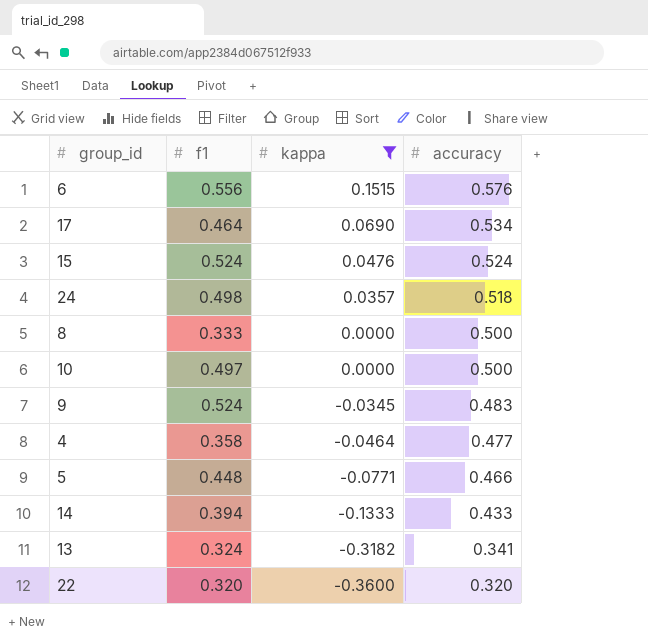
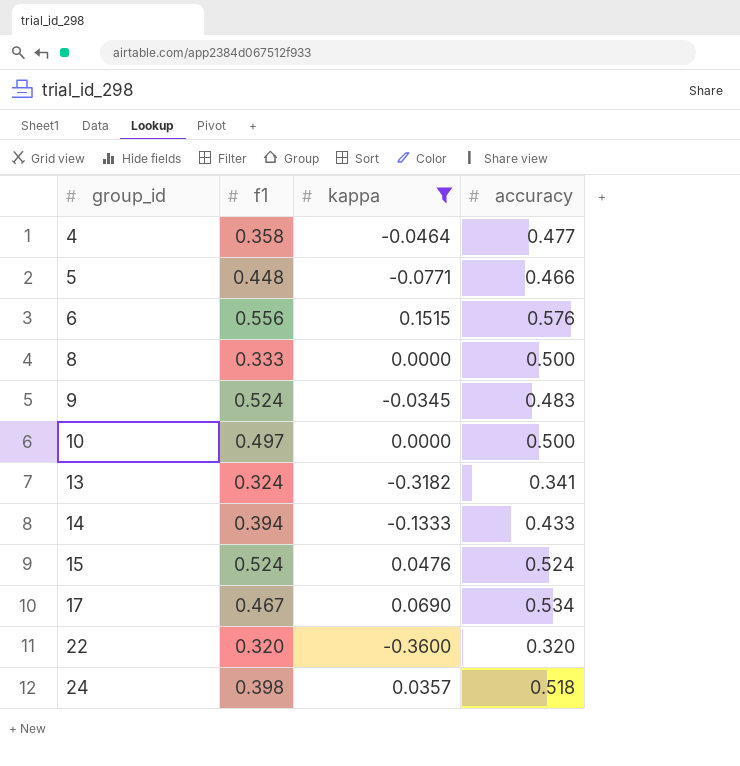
row order: kappa descending -> group_id ascending
17 | f1: 0.464 -> 0.467
24 | f1: 0.498 -> 0.398

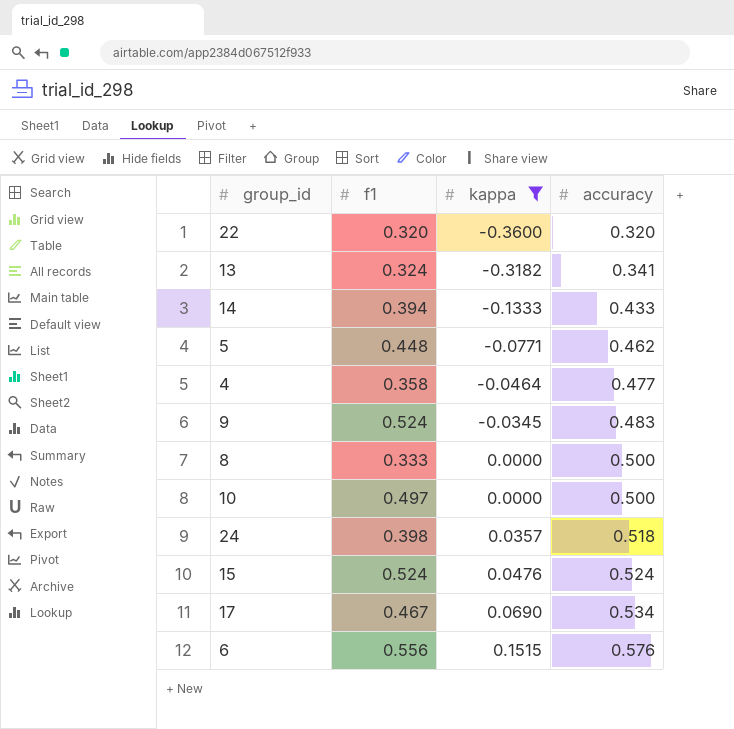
row order: group_id ascending -> kappa ascending
5 | accuracy: 0.466 -> 0.462

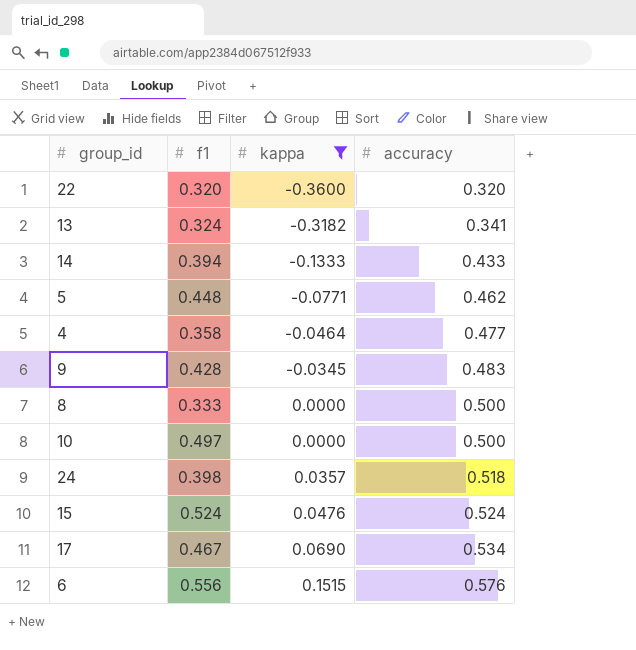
9 | f1: 0.524 -> 0.428

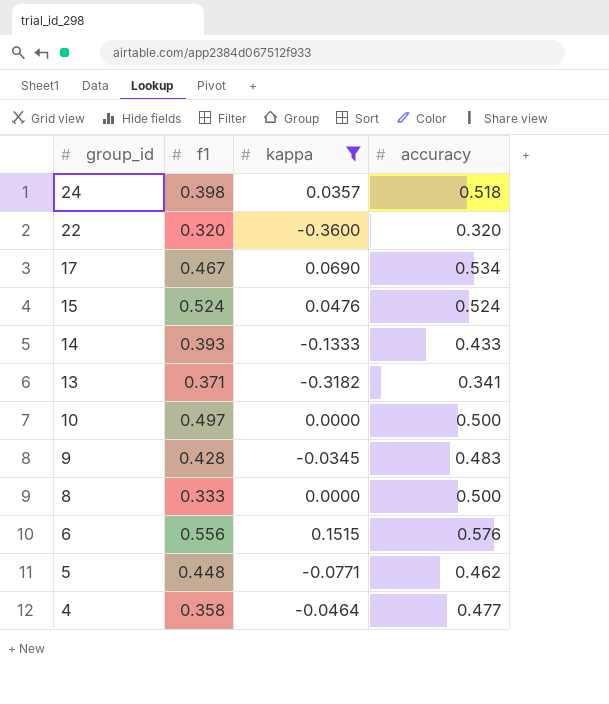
row order: kappa ascending -> group_id descending
14 | f1: 0.394 -> 0.393
13 | f1: 0.324 -> 0.371

